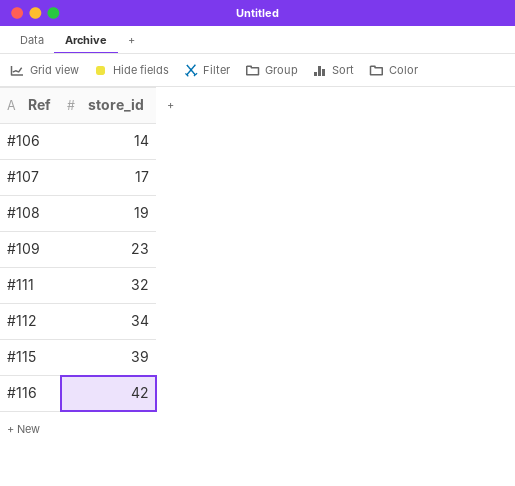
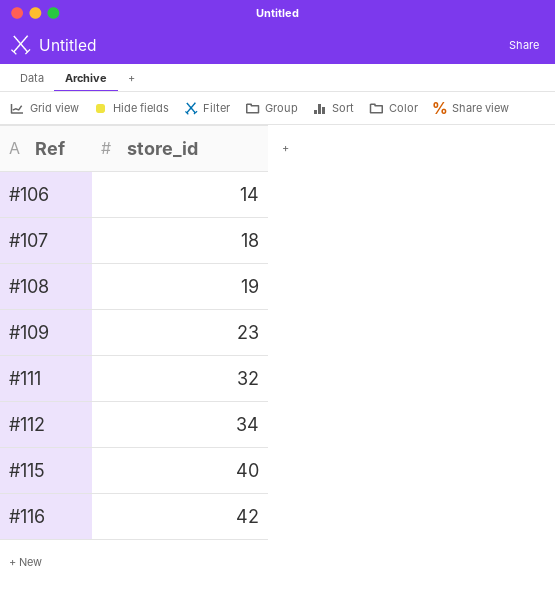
#107 | store_id: 17 -> 18
#115 | store_id: 39 -> 40

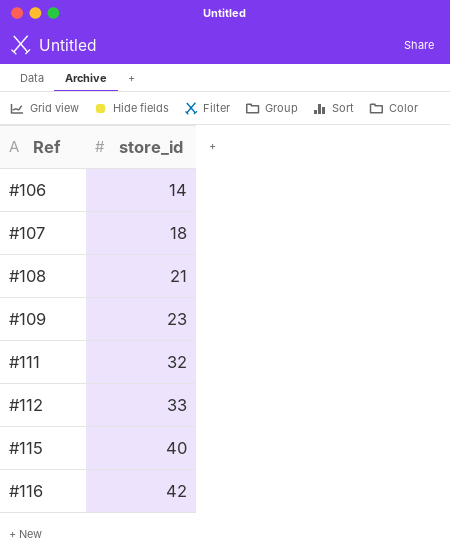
#108 | store_id: 19 -> 21
#112 | store_id: 34 -> 33

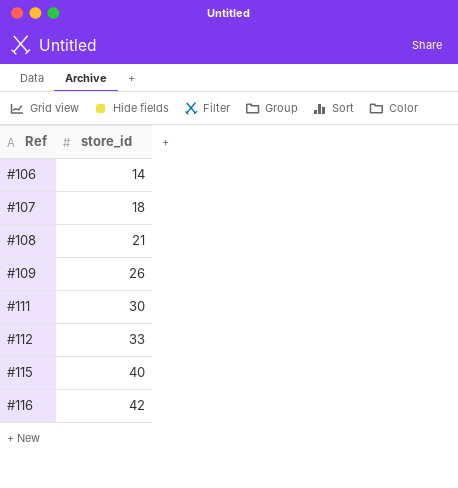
#109 | store_id: 23 -> 26
#111 | store_id: 32 -> 30

